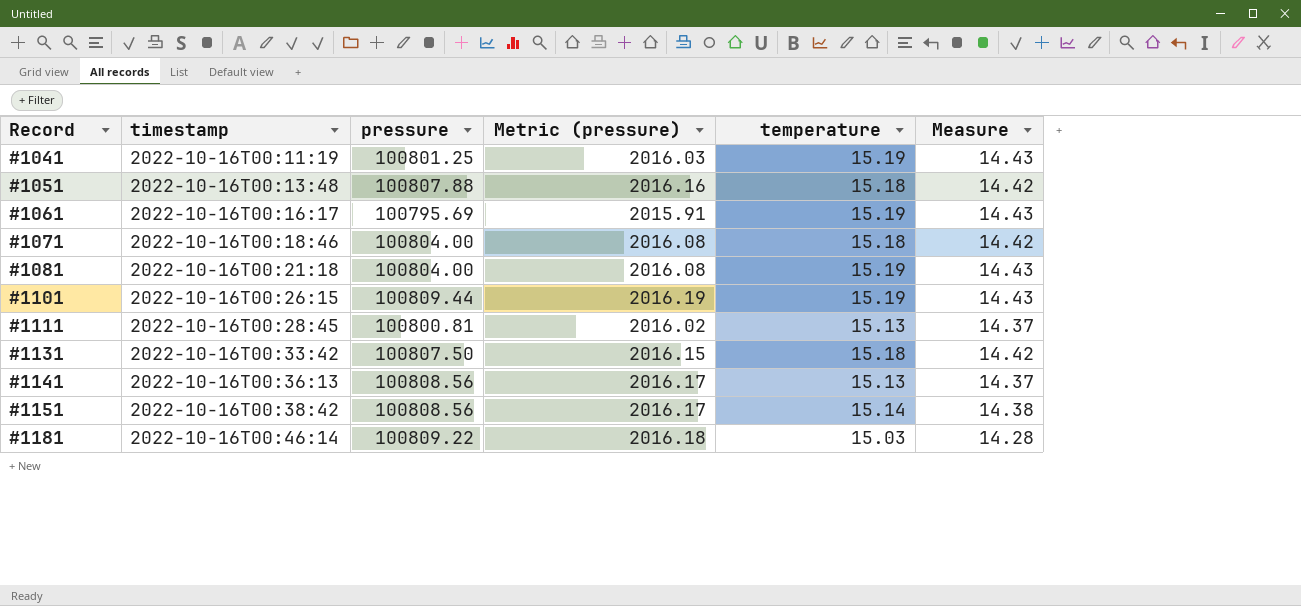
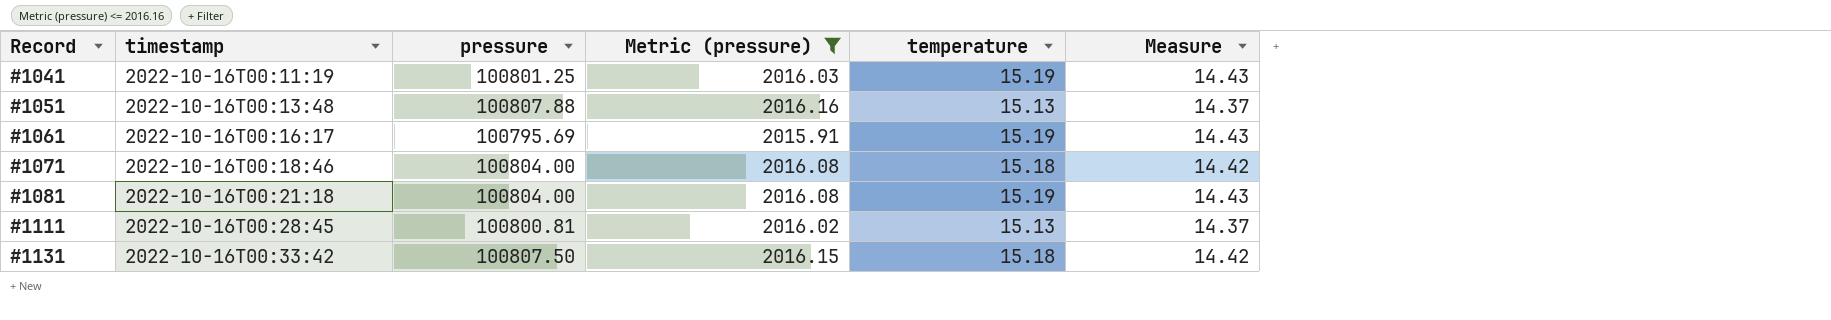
filter: none -> Metric (pressure) <= 2016.16
#1051 | temperature: 15.18 -> 15.13
#1051 | Measure: 14.42 -> 14.37

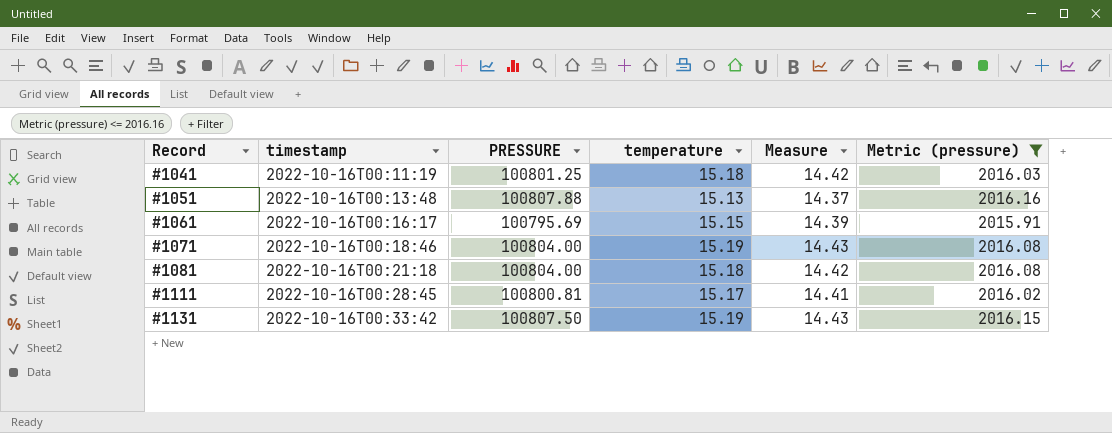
column name: pressure -> PRESSURE
column Metric (pressure) | position: 4 -> 6
#1041 | temperature: 15.19 -> 15.18
#1041 | Measure: 14.43 -> 14.42
#1061 | temperature: 15.19 -> 15.15
#1061 | Measure: 14.43 -> 14.39
#1071 | temperature: 15.18 -> 15.19
#1071 | Measure: 14.42 -> 14.43
#1081 | temperature: 15.19 -> 15.18
#1081 | Measure: 14.43 -> 14.42
#1111 | temperature: 15.13 -> 15.17
#1111 | Measure: 14.37 -> 14.41
#1131 | temperature: 15.18 -> 15.19
#1131 | Measure: 14.42 -> 14.43

